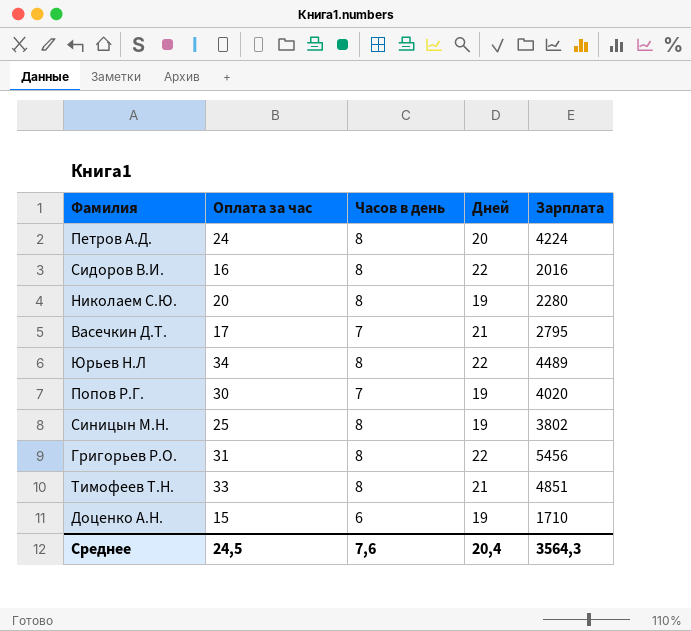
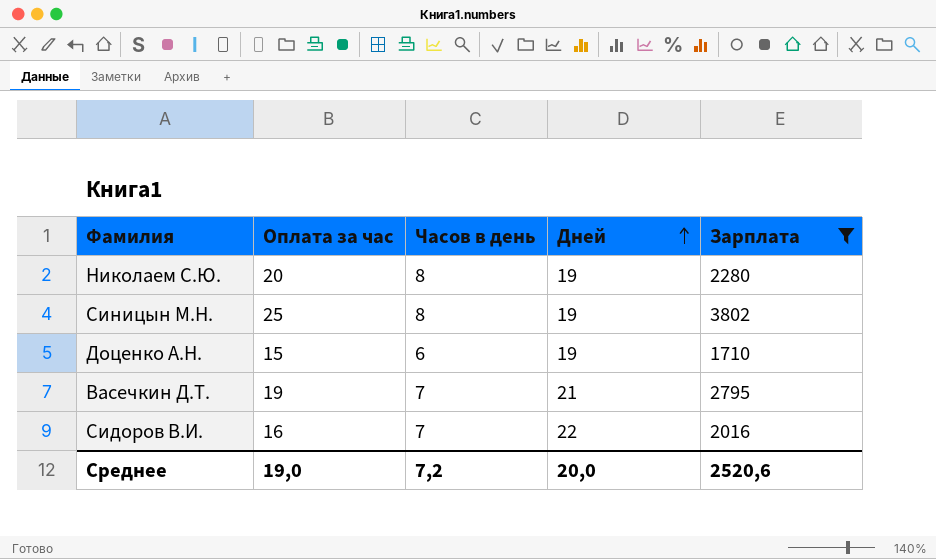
filter: none -> Зарплата <= 3802
row order: none -> Дней ascending
Васечкин Д.Т. | Оплата за час: 17 -> 19
Сидоров В.И. | Часов в день: 8 -> 7
Среднее | Оплата за час: 24,5 -> 19,0
Среднее | Часов в день: 7,6 -> 7,2
Среднее | Дней: 20,4 -> 20,0
Среднее | Зарплата: 3564,3 -> 2520,6

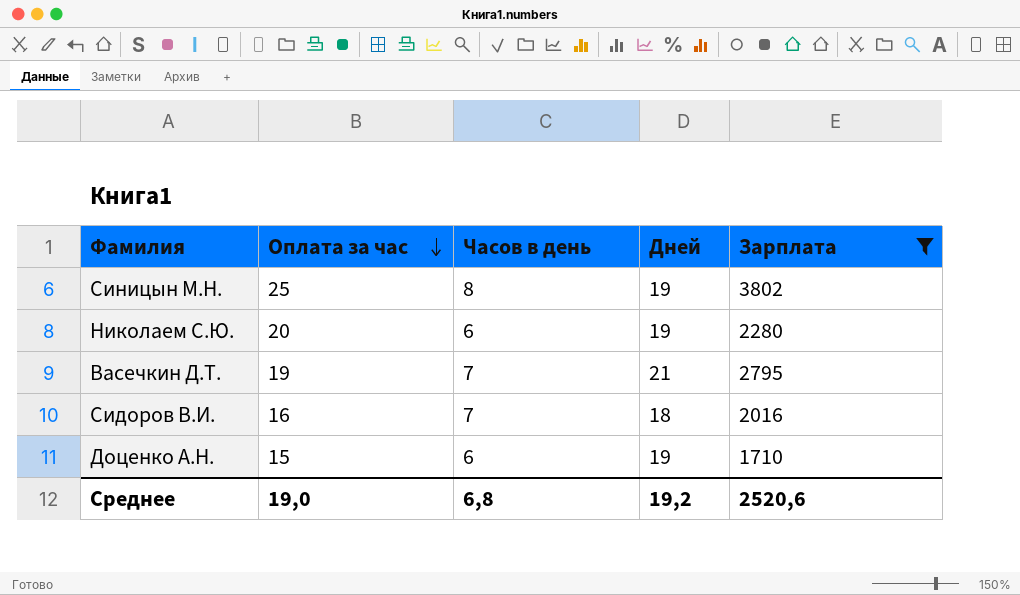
row order: Дней ascending -> Оплата за час descending
Николаем С.Ю. | Часов в день: 8 -> 6
Сидоров В.И. | Дней: 22 -> 18
Среднее | Часов в день: 7,2 -> 6,8
Среднее | Дней: 20,0 -> 19,2

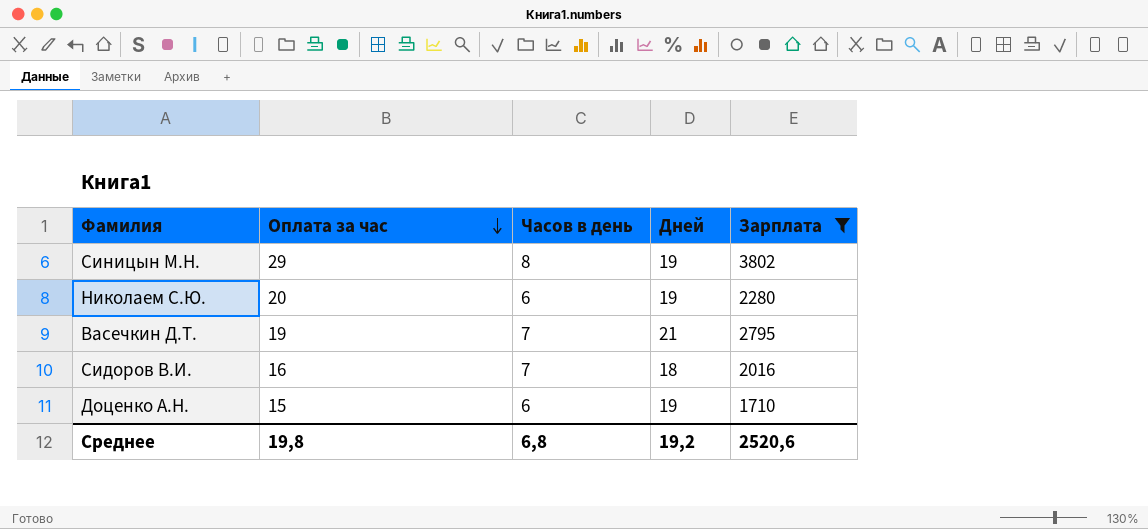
Синицын М.Н. | Оплата за час: 25 -> 29
Среднее | Оплата за час: 19,0 -> 19,8

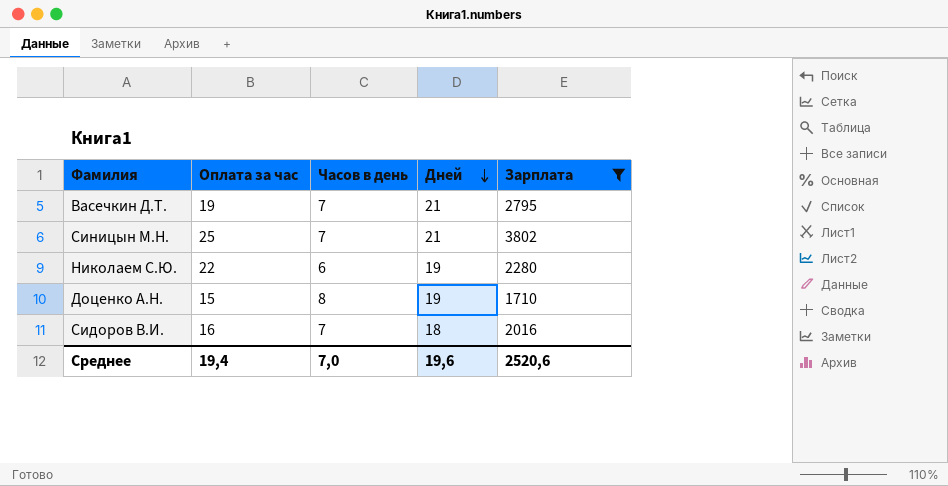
row order: Оплата за час descending -> Дней descending
Синицын М.Н. | Оплата за час: 29 -> 25
Синицын М.Н. | Часов в день: 8 -> 7
Синицын М.Н. | Дней: 19 -> 21
Николаем С.Ю. | Оплата за час: 20 -> 22
Доценко А.Н. | Часов в день: 6 -> 8
Среднее | Оплата за час: 19,8 -> 19,4
Среднее | Часов в день: 6,8 -> 7,0
Среднее | Дней: 19,2 -> 19,6

